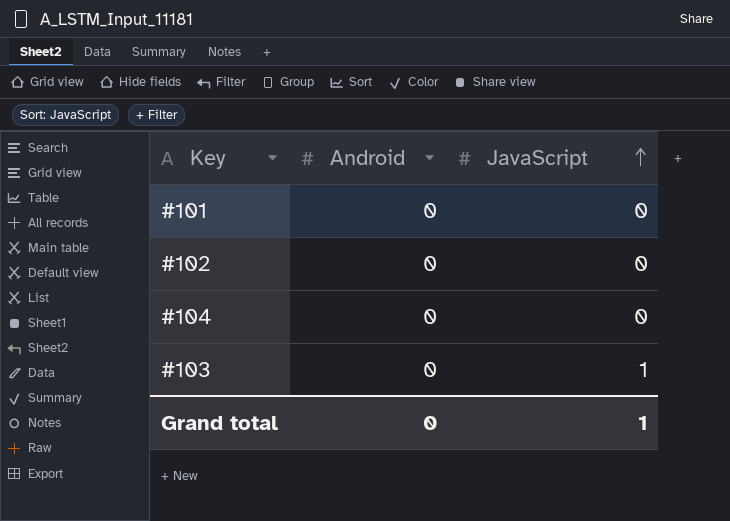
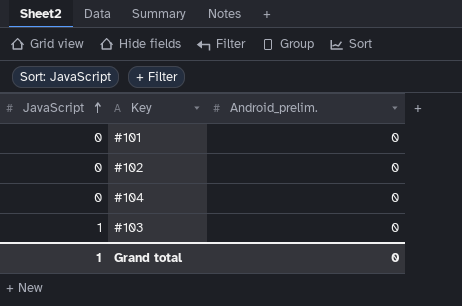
column JavaScript | position: 3 -> 1
column name: Android -> Android_prelim.

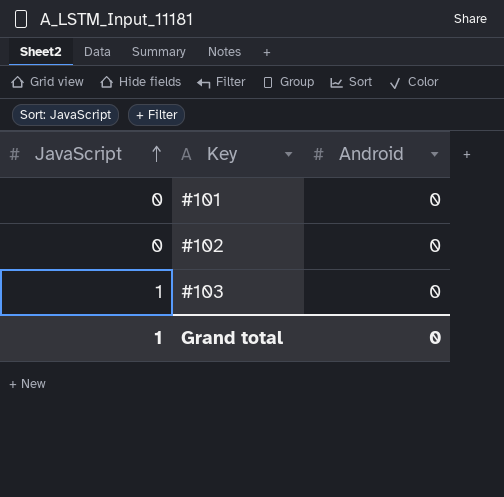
column name: Android_prelim. -> Android
row #104: 0 | 0 -> none

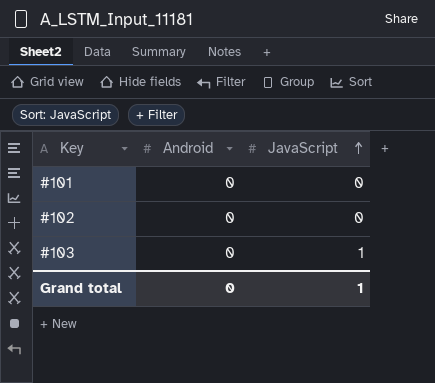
column JavaScript | position: 1 -> 3

